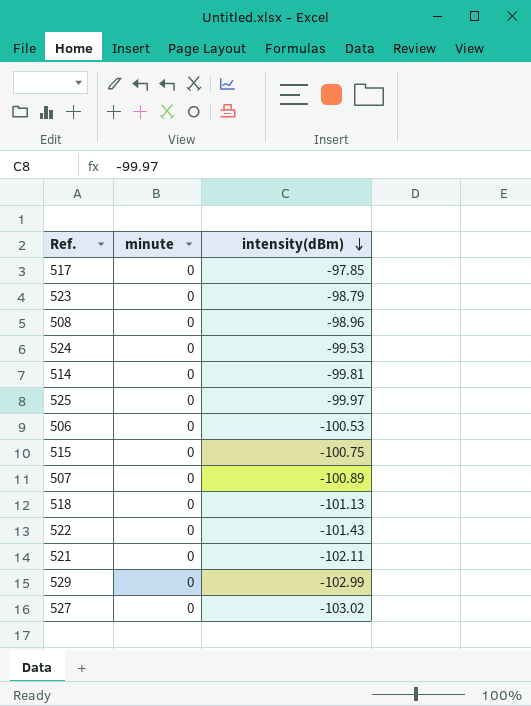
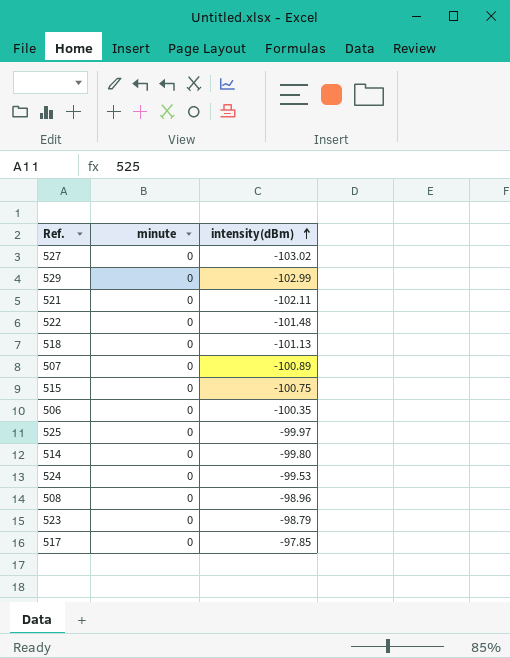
row order: intensity(dBm) descending -> intensity(dBm) ascending
522 | intensity(dBm): -101.43 -> -101.48
506 | intensity(dBm): -100.53 -> -100.35
514 | intensity(dBm): -99.81 -> -99.80

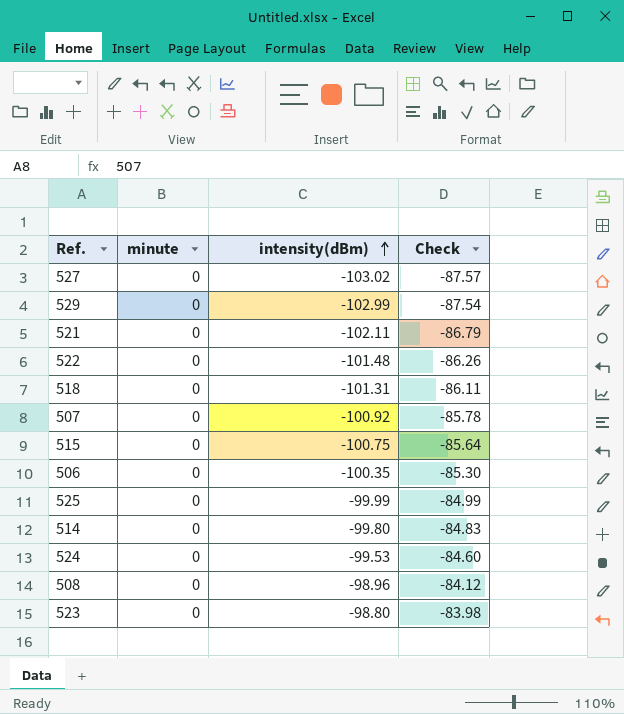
column Check | formula: none -> [intensity(dBm)] * 0.85
row 517: 0 | -97.85 -> none
518 | intensity(dBm): -101.13 -> -101.31
507 | intensity(dBm): -100.89 -> -100.92
525 | intensity(dBm): -99.97 -> -99.99
523 | intensity(dBm): -98.79 -> -98.80

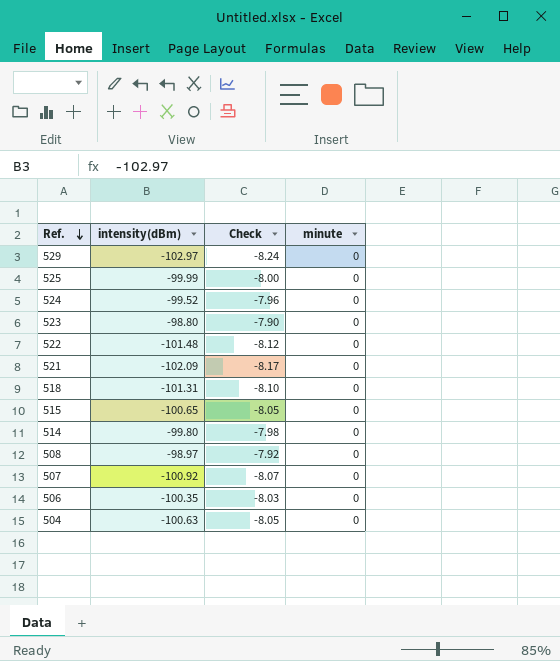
row order: intensity(dBm) ascending -> Ref. descending
column Check | formula: [intensity(dBm)] * 0.85 -> [intensity(dBm)] * 0.08
column minute | position: 2 -> 4
row 527: 0 | -103.02 | -87.57 -> none
529 | intensity(dBm): -102.99 -> -102.97
524 | intensity(dBm): -99.53 -> -99.52
521 | intensity(dBm): -102.11 -> -102.09
515 | intensity(dBm): -100.75 -> -100.65
508 | intensity(dBm): -98.96 -> -98.97
row 504: none -> -100.63 | -8.05 | 0

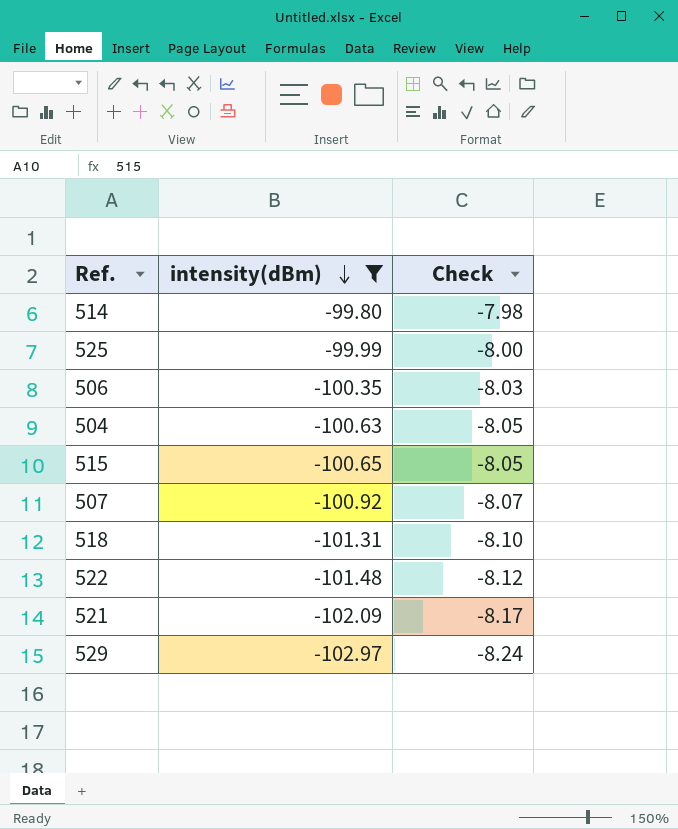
filter: none -> intensity(dBm) <= -99.80
row order: Ref. descending -> intensity(dBm) descending
column minute | position: 4 -> none

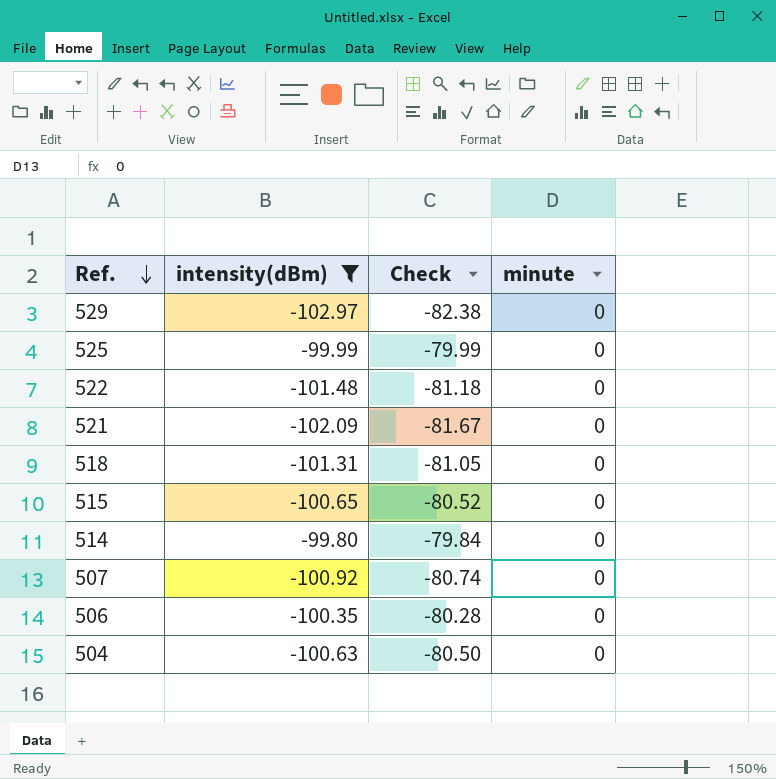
row order: intensity(dBm) descending -> Ref. descending
column Check | formula: [intensity(dBm)] * 0.08 -> [intensity(dBm)] * 0.8
column minute | position: none -> 4

